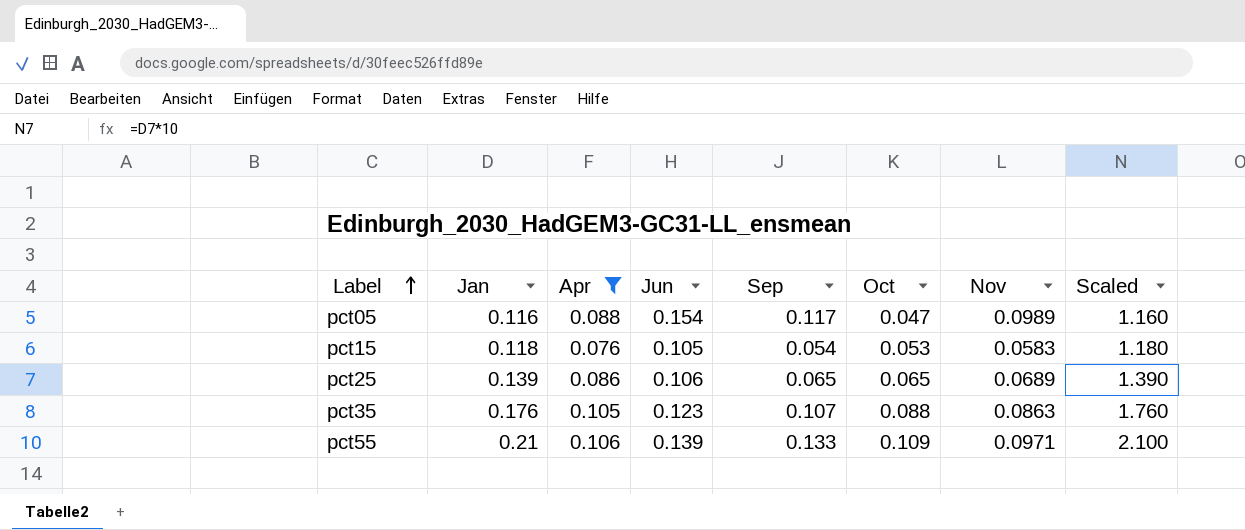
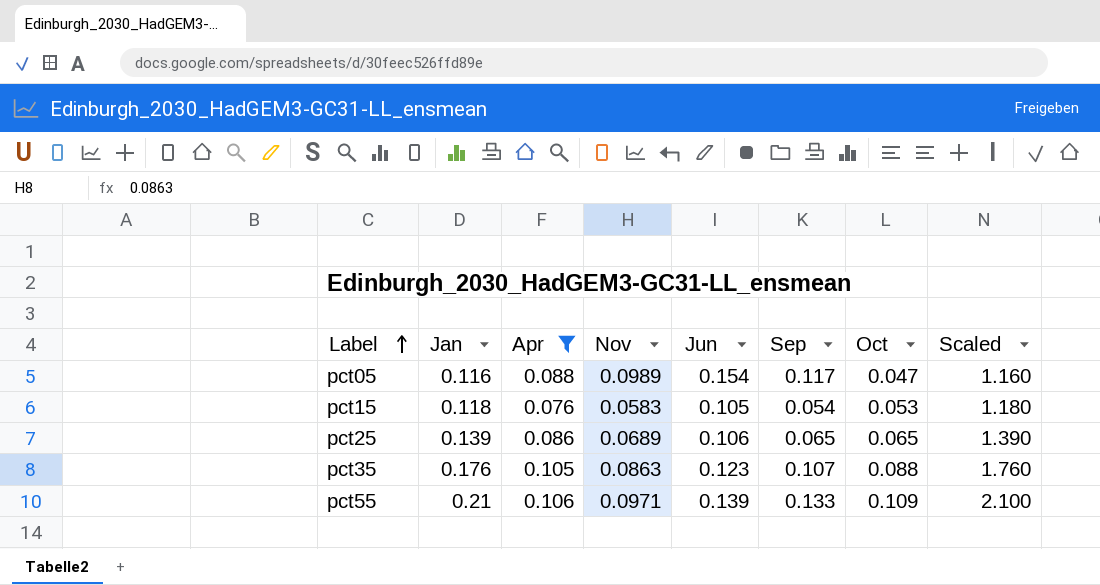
column Nov | position: 7 -> 4

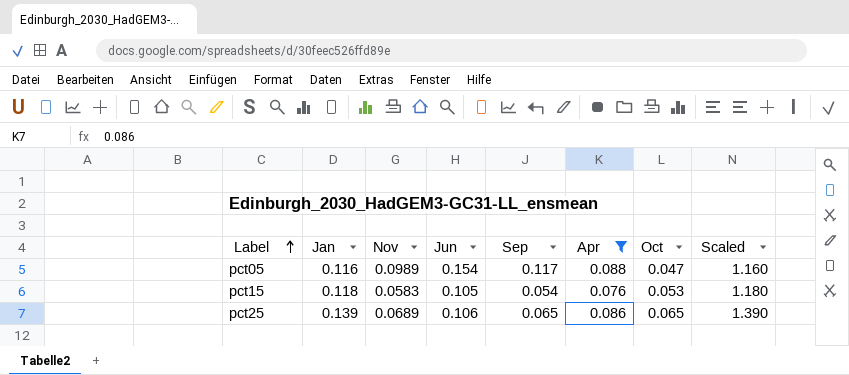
column Apr | position: 3 -> 6
row pct35: 0.176 | 0.105 | 0.0863 | 0.123 | 0.107 | 0.088 | 1.760 -> none
row pct55: 0.21 | 0.106 | 0.0971 | 0.139 | 0.133 | 0.109 | 2.100 -> none

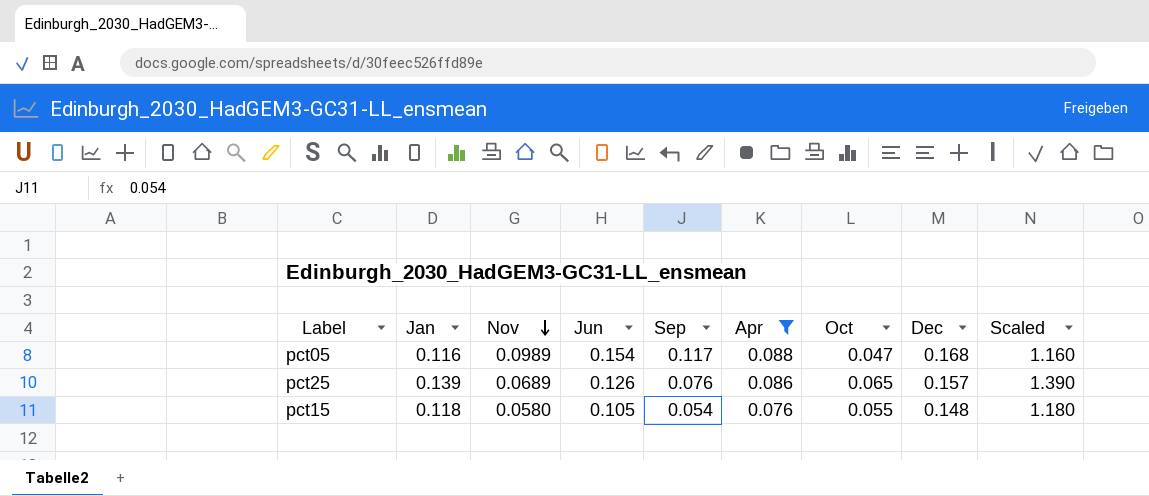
row order: Label ascending -> Nov descending
column Dec | position: none -> 8
pct25 | Jun: 0.106 -> 0.126
pct25 | Sep: 0.065 -> 0.076
pct15 | Nov: 0.0583 -> 0.0580
pct15 | Oct: 0.053 -> 0.055

